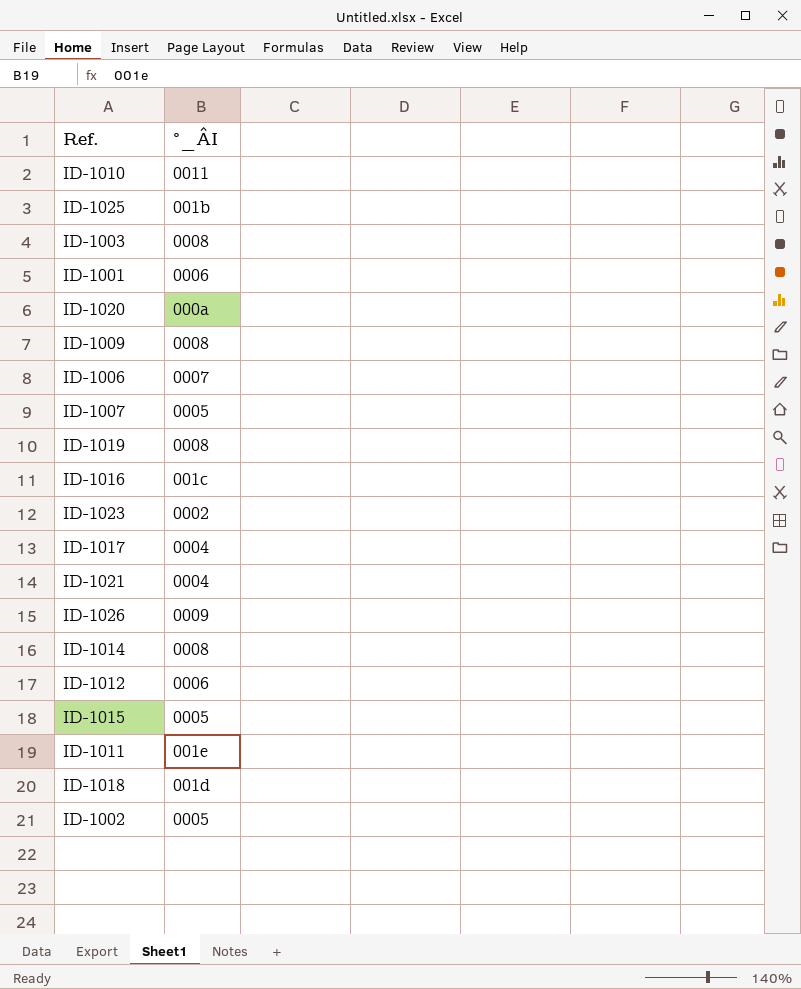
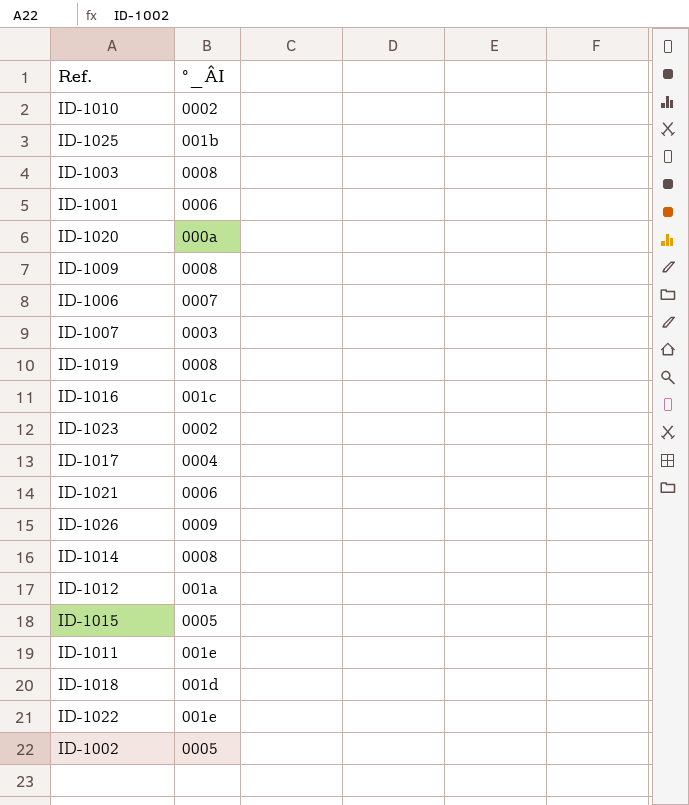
ID-1010 | °_ÂI: 0011 -> 0002
ID-1007 | °_ÂI: 0005 -> 0003
ID-1021 | °_ÂI: 0004 -> 0006
ID-1012 | °_ÂI: 0006 -> 001a
row ID-1022: none -> 001e

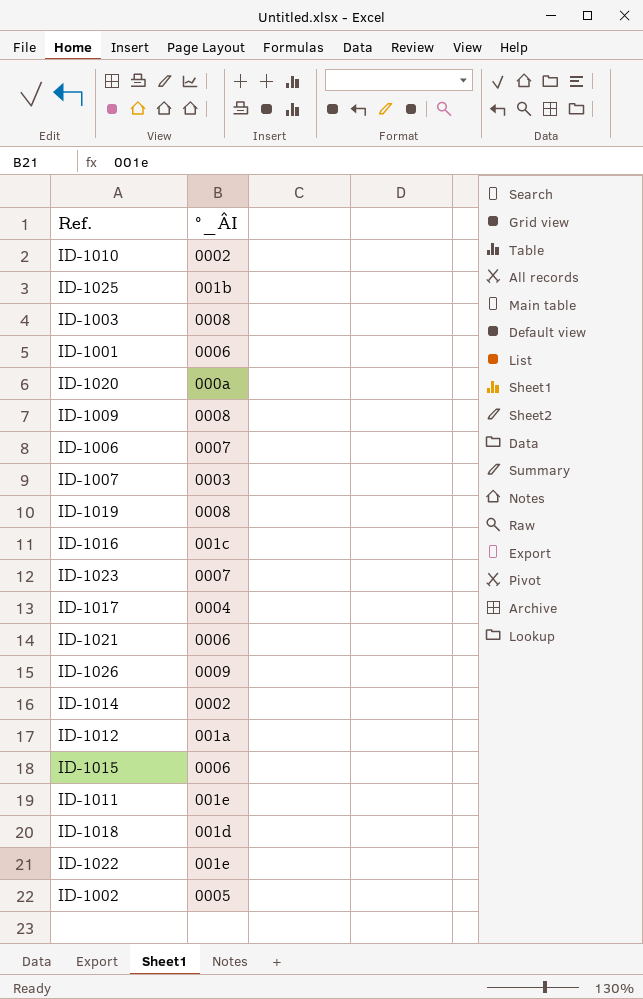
ID-1023 | °_ÂI: 0002 -> 0007
ID-1014 | °_ÂI: 0008 -> 0002
ID-1015 | °_ÂI: 0005 -> 0006

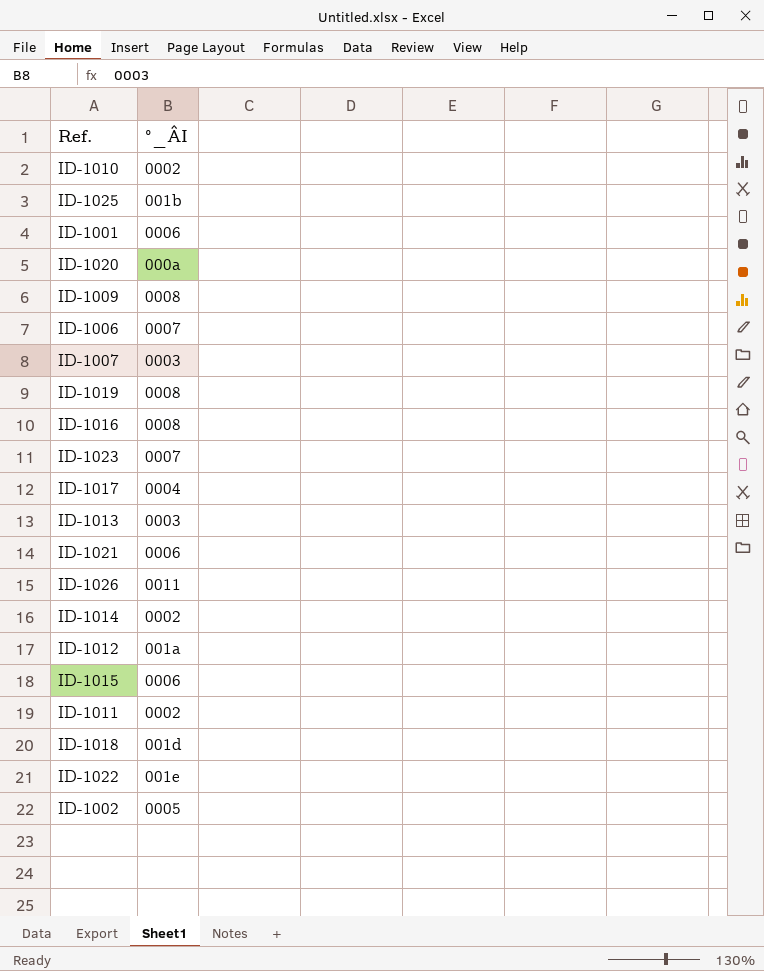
row ID-1003: 0008 -> none
ID-1016 | °_ÂI: 001c -> 0008
row ID-1013: none -> 0003
ID-1026 | °_ÂI: 0009 -> 0011
ID-1011 | °_ÂI: 001e -> 0002

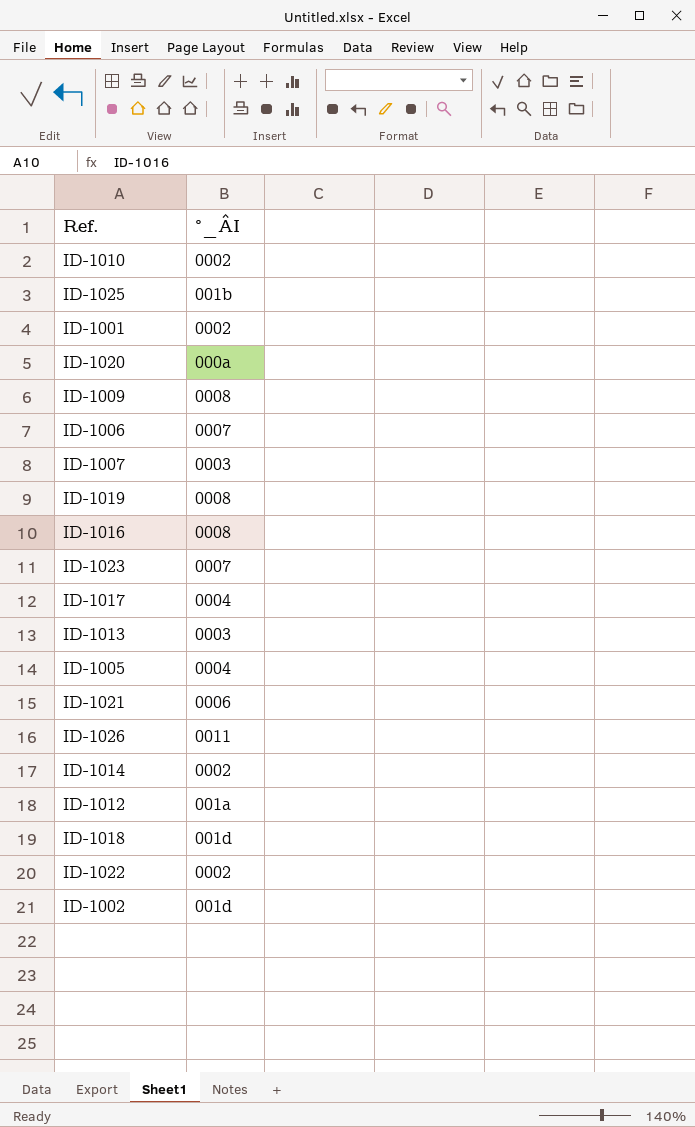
row ID-1015: 0006 -> none
row ID-1011: 0002 -> none
ID-1001 | °_ÂI: 0006 -> 0002
row ID-1005: none -> 0004
ID-1022 | °_ÂI: 001e -> 0002
ID-1002 | °_ÂI: 0005 -> 001d

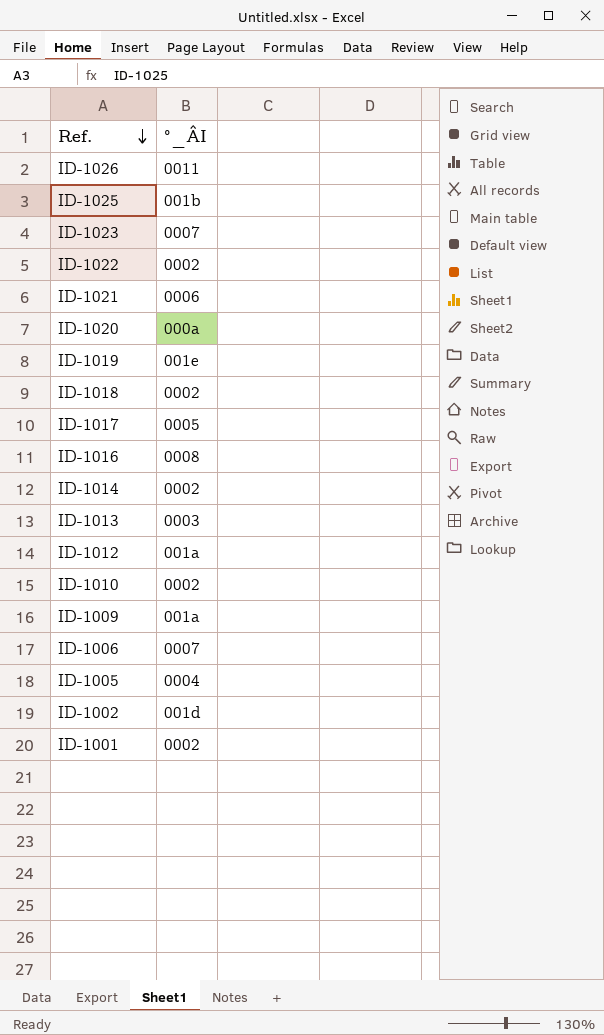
row order: none -> Ref. descending
row ID-1007: 0003 -> none
ID-1019 | °_ÂI: 0008 -> 001e
ID-1018 | °_ÂI: 001d -> 0002
ID-1017 | °_ÂI: 0004 -> 0005
ID-1009 | °_ÂI: 0008 -> 001a

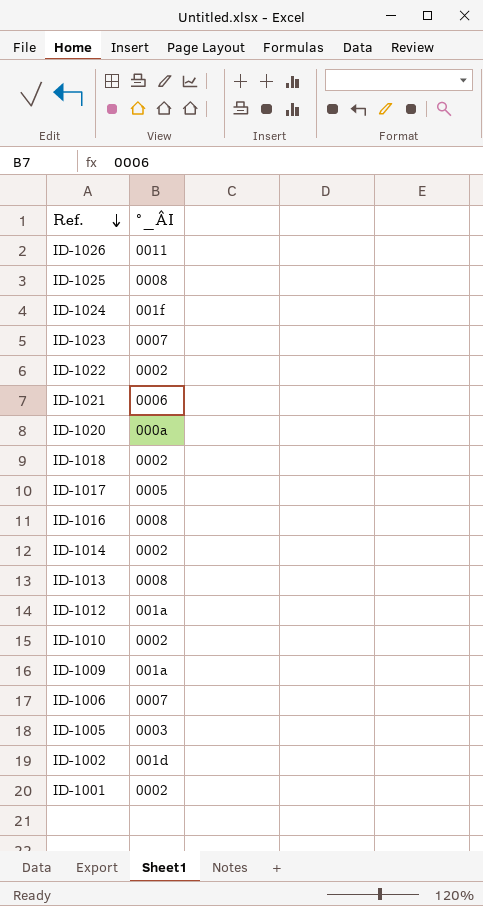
row ID-1019: 001e -> none
ID-1025 | °_ÂI: 001b -> 0008
row ID-1024: none -> 001f
ID-1013 | °_ÂI: 0003 -> 0008
ID-1005 | °_ÂI: 0004 -> 0003

